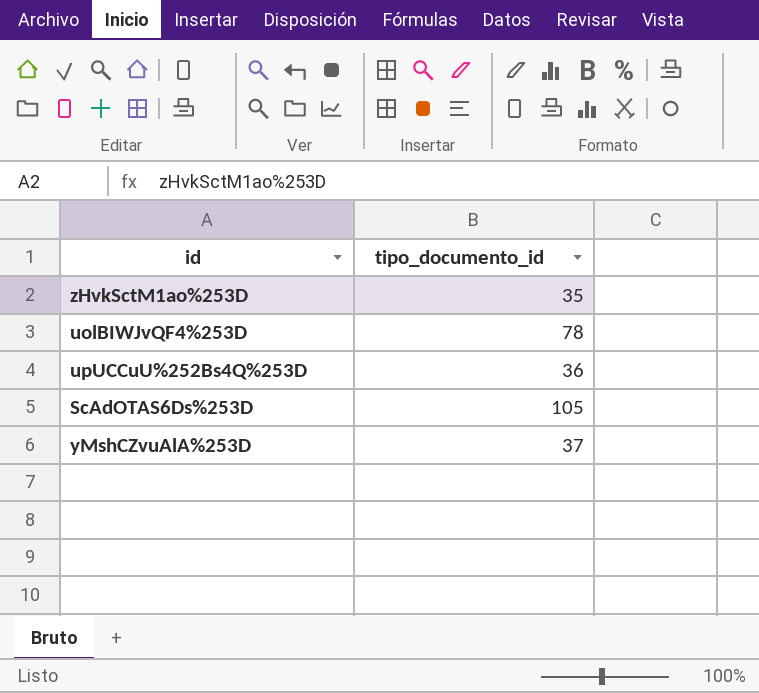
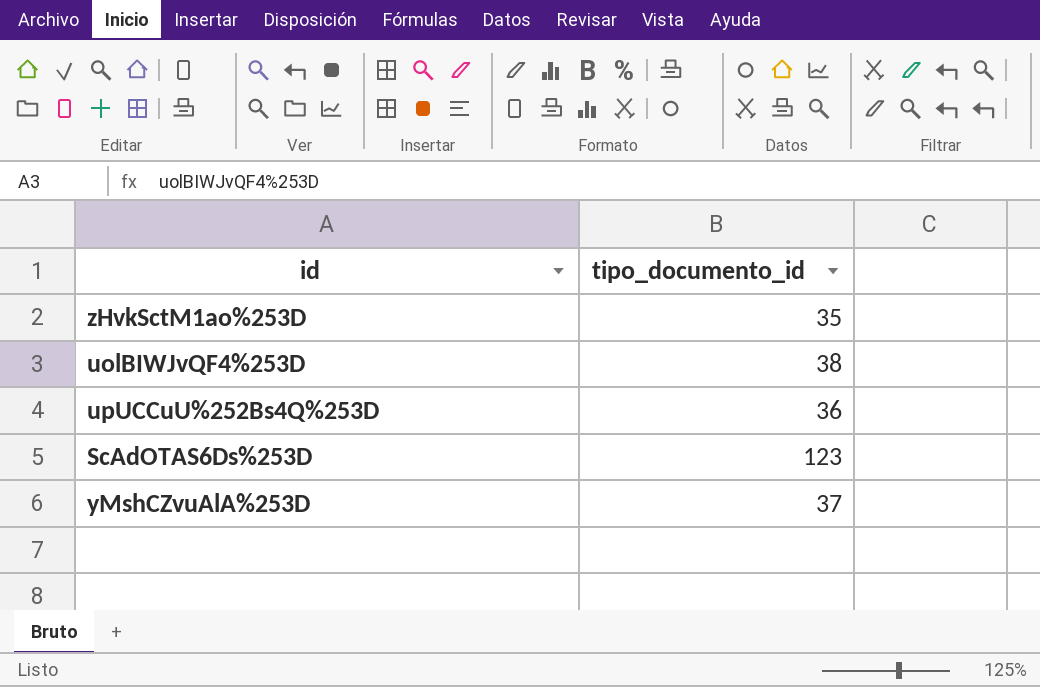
uolBIWJvQF4%253D | tipo_documento_id: 78 -> 38
ScAdOTAS6Ds%253D | tipo_documento_id: 105 -> 123

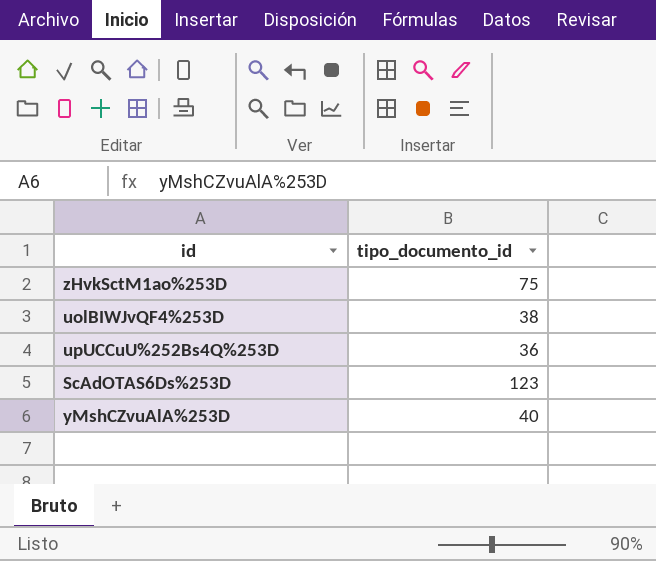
zHvkSctM1ao%253D | tipo_documento_id: 35 -> 75
yMshCZvuAlA%253D | tipo_documento_id: 37 -> 40

